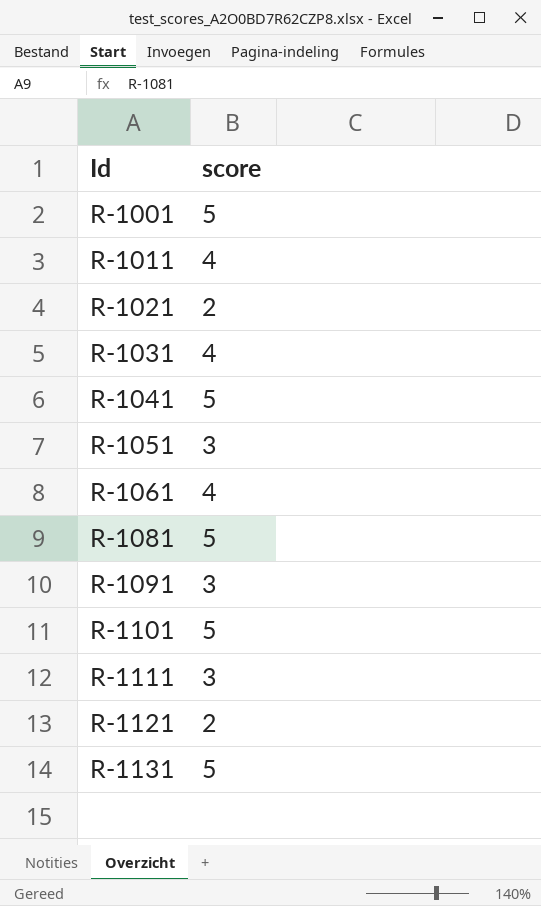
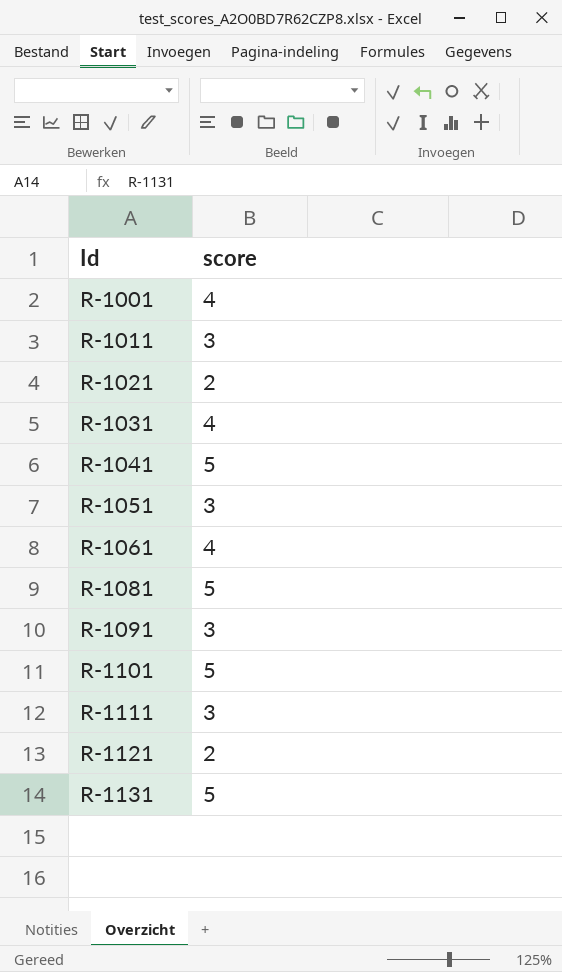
R-1001 | score: 5 -> 4
R-1011 | score: 4 -> 3

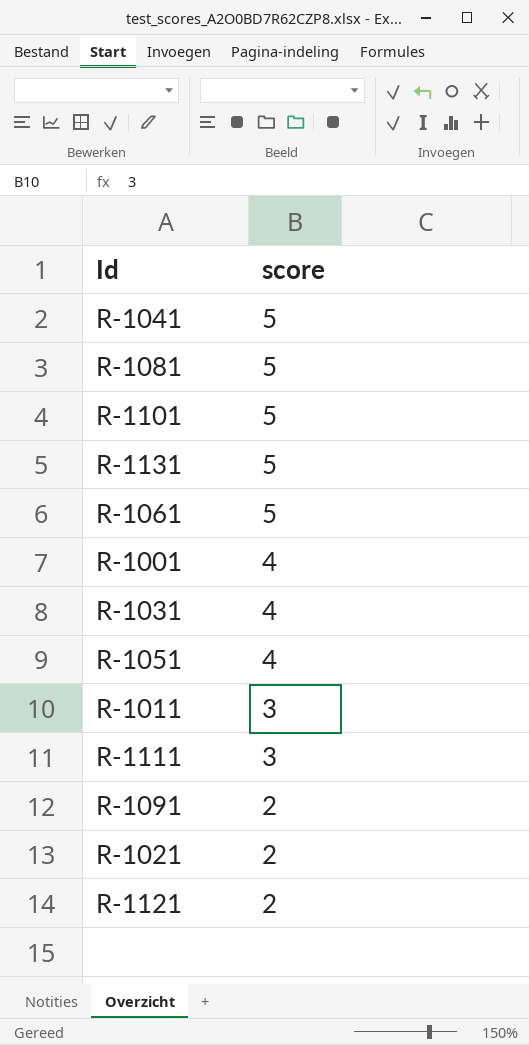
row order: Id ascending -> score descending
R-1061 | score: 4 -> 5
R-1051 | score: 3 -> 4
R-1091 | score: 3 -> 2

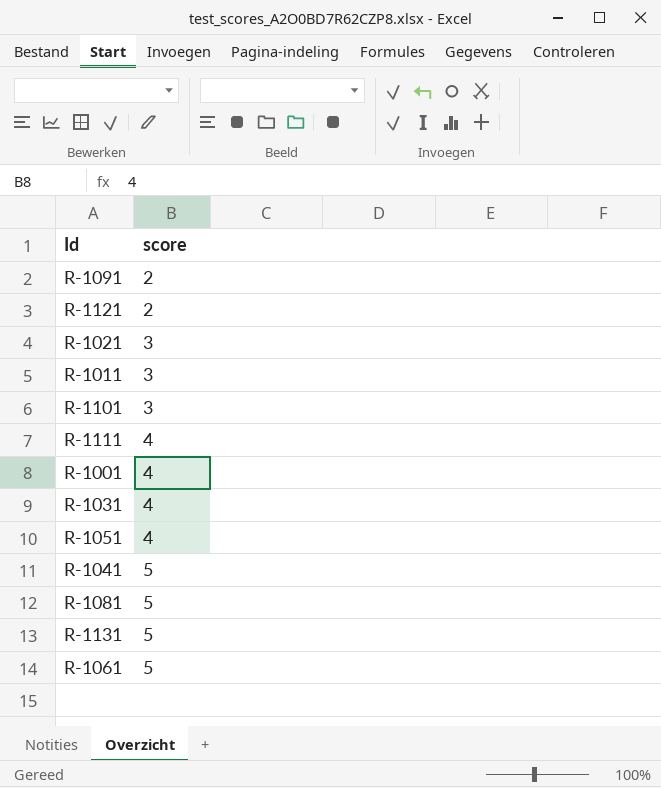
row order: score descending -> score ascending
R-1021 | score: 2 -> 3
R-1101 | score: 5 -> 3
R-1111 | score: 3 -> 4

